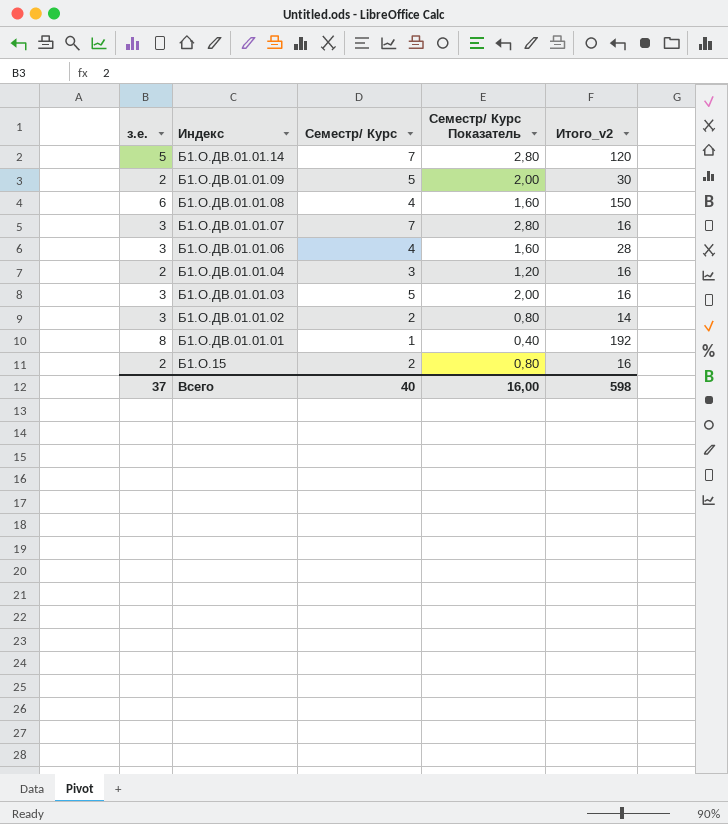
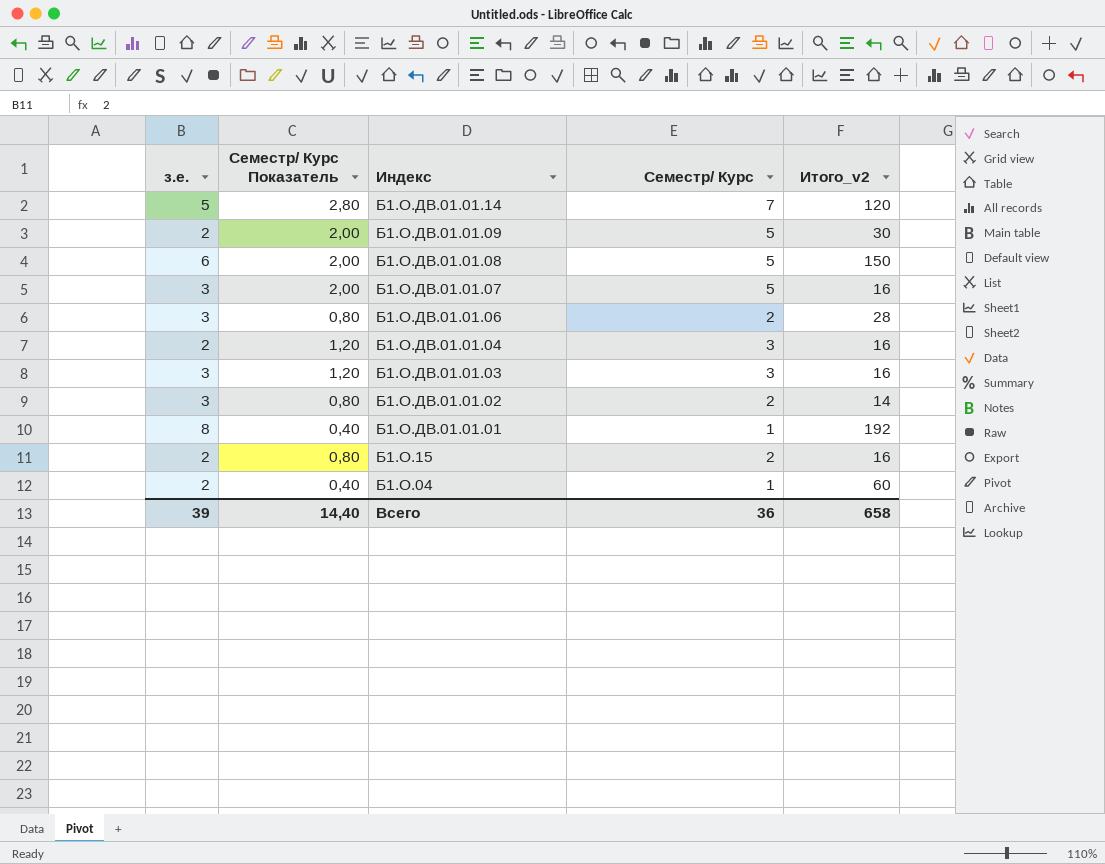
column Семестр/ Курс Показатель | position: 4 -> 2
Б1.О.ДВ.01.01.08 | Семестр/ Курс Показатель: 1,60 -> 2,00
Б1.О.ДВ.01.01.08 | Семестр/ Курс: 4 -> 5
Б1.О.ДВ.01.01.07 | Семестр/ Курс Показатель: 2,80 -> 2,00
Б1.О.ДВ.01.01.07 | Семестр/ Курс: 7 -> 5
Б1.О.ДВ.01.01.06 | Семестр/ Курс Показатель: 1,60 -> 0,80
Б1.О.ДВ.01.01.06 | Семестр/ Курс: 4 -> 2
Б1.О.ДВ.01.01.03 | Семестр/ Курс Показатель: 2,00 -> 1,20
Б1.О.ДВ.01.01.03 | Семестр/ Курс: 5 -> 3
row Б1.О.04: none -> 2 | 0,40 | 1 | 60
Всего | з.е.: 37 -> 39
Всего | Семестр/ Курс Показатель: 16,00 -> 14,40
Всего | Семестр/ Курс: 40 -> 36
Всего | Итого_v2: 598 -> 658

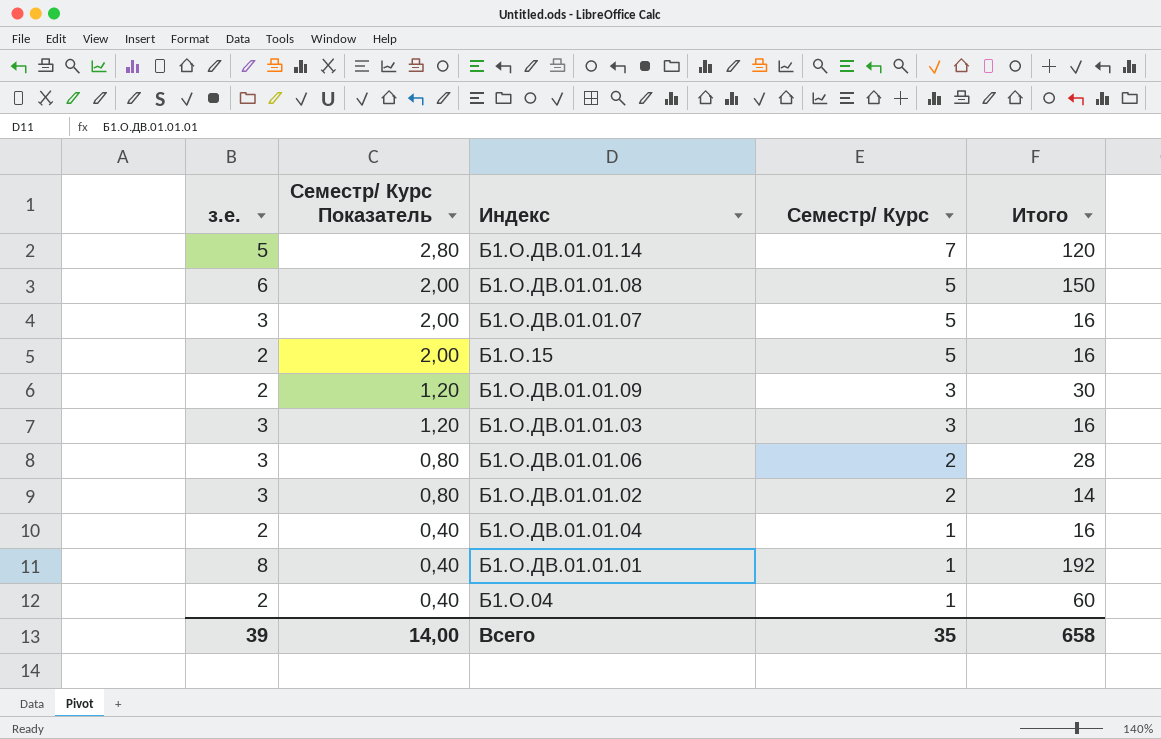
row order: Индекс descending -> Семестр/ Курс Показатель descending
column name: Итого_v2 -> Итого
Б1.О.15 | Семестр/ Курс Показатель: 0,80 -> 2,00
Б1.О.15 | Семестр/ Курс: 2 -> 5
Б1.О.ДВ.01.01.09 | Семестр/ Курс Показатель: 2,00 -> 1,20
Б1.О.ДВ.01.01.09 | Семестр/ Курс: 5 -> 3
Б1.О.ДВ.01.01.04 | Семестр/ Курс Показатель: 1,20 -> 0,40
Б1.О.ДВ.01.01.04 | Семестр/ Курс: 3 -> 1
Всего | Семестр/ Курс Показатель: 14,40 -> 14,00
Всего | Семестр/ Курс: 36 -> 35

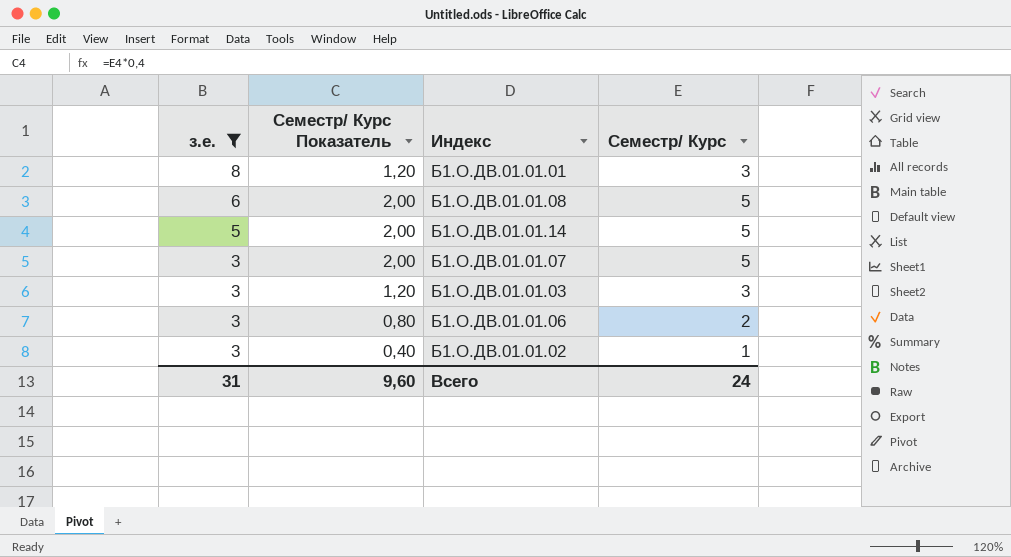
filter: none -> з.е. != 2
row order: Семестр/ Курс Показатель descending -> з.е. descending
column Итого | position: 5 -> none
Б1.О.ДВ.01.01.01 | Семестр/ Курс Показатель: 0,40 -> 1,20
Б1.О.ДВ.01.01.01 | Семестр/ Курс: 1 -> 3
Б1.О.ДВ.01.01.14 | Семестр/ Курс Показатель: 2,80 -> 2,00
Б1.О.ДВ.01.01.14 | Семестр/ Курс: 7 -> 5
Б1.О.ДВ.01.01.02 | Семестр/ Курс Показатель: 0,80 -> 0,40
Б1.О.ДВ.01.01.02 | Семестр/ Курс: 2 -> 1
Всего | з.е.: 39 -> 31
Всего | Семестр/ Курс Показатель: 14,00 -> 9,60
Всего | Семестр/ Курс: 35 -> 24

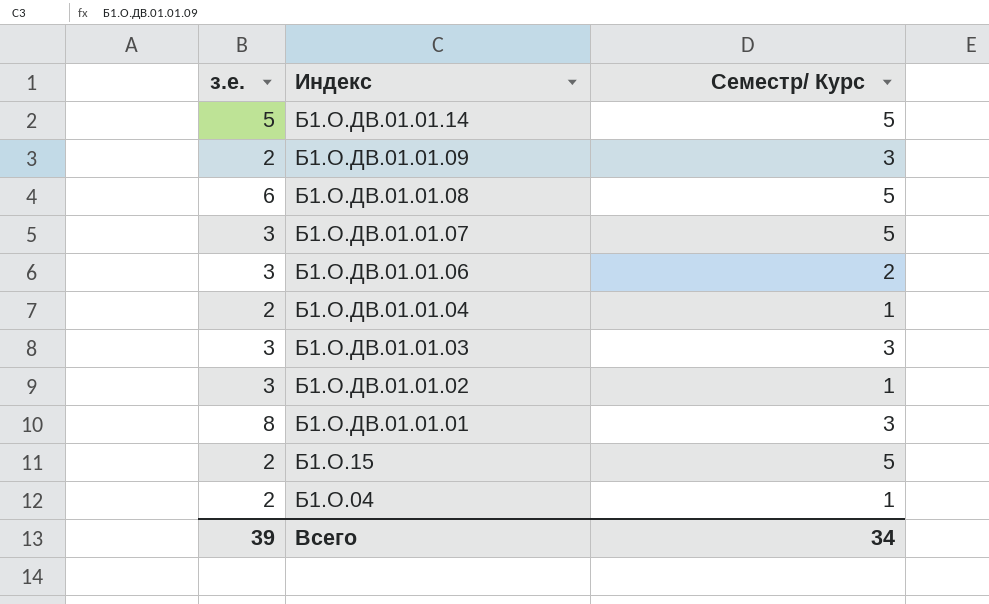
filter: з.е. != 2 -> none
row order: з.е. descending -> Индекс descending
column Семестр/ Курс Показатель | formula: [Семестр/ Курс] * 0,4 -> none
Всего | з.е.: 31 -> 39
Всего | Семестр/ Курс: 24 -> 34

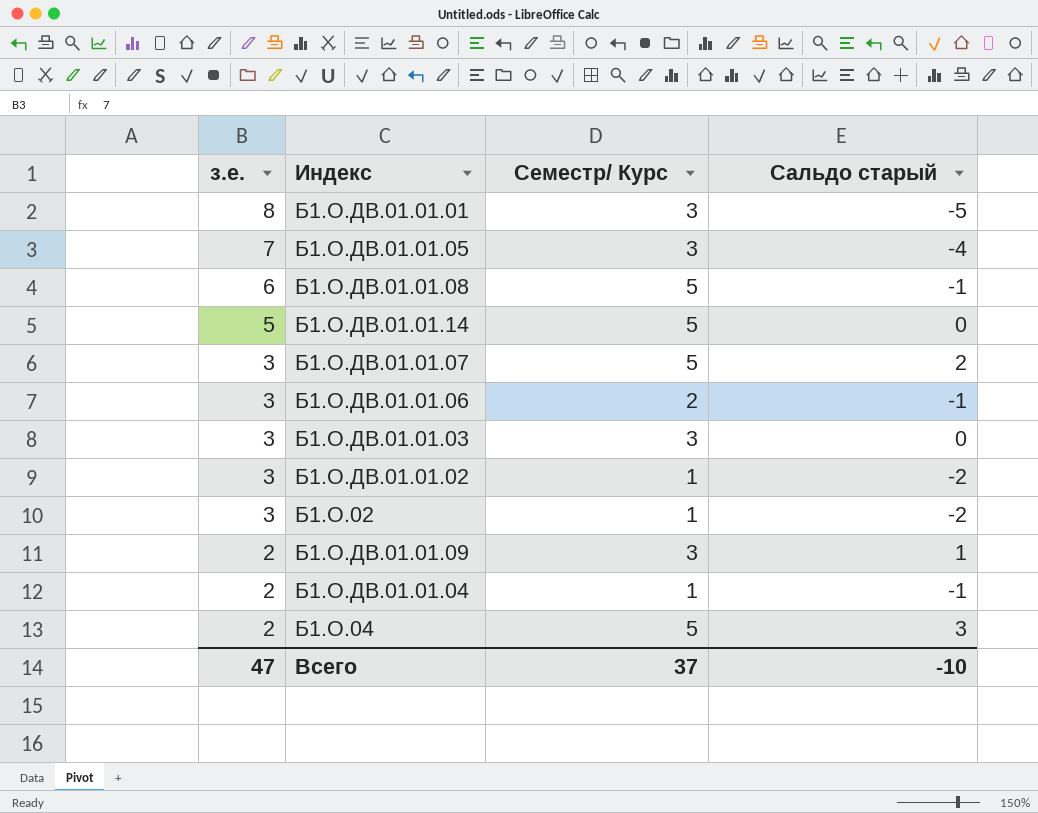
row order: Индекс descending -> з.е. descending
column Сальдо старый | formula: none -> [Семестр/ Курс] - [з.е.]
row Б1.О.15: 2 | 5 -> none
row Б1.О.ДВ.01.01.05: none -> 7 | 3 | -4
row Б1.О.02: none -> 3 | 1 | -2
Б1.О.04 | Семестр/ Курс: 1 -> 5
Всего | з.е.: 39 -> 47
Всего | Семестр/ Курс: 34 -> 37

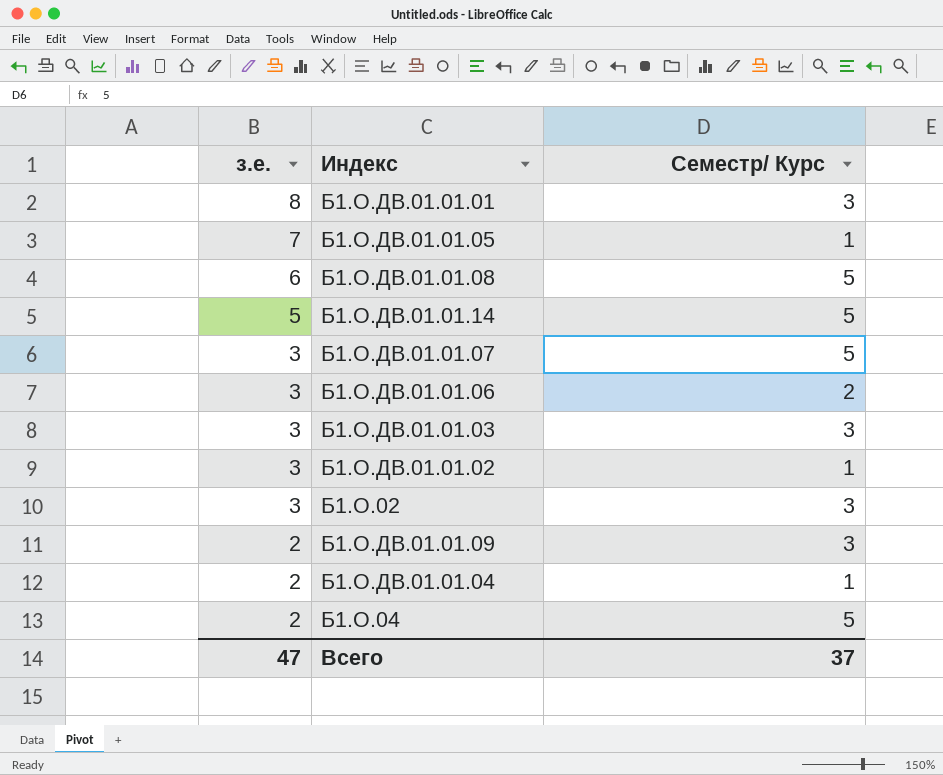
column Сальдо старый | formula: [Семестр/ Курс] - [з.е.] -> none
Б1.О.ДВ.01.01.05 | Семестр/ Курс: 3 -> 1
Б1.О.02 | Семестр/ Курс: 1 -> 3

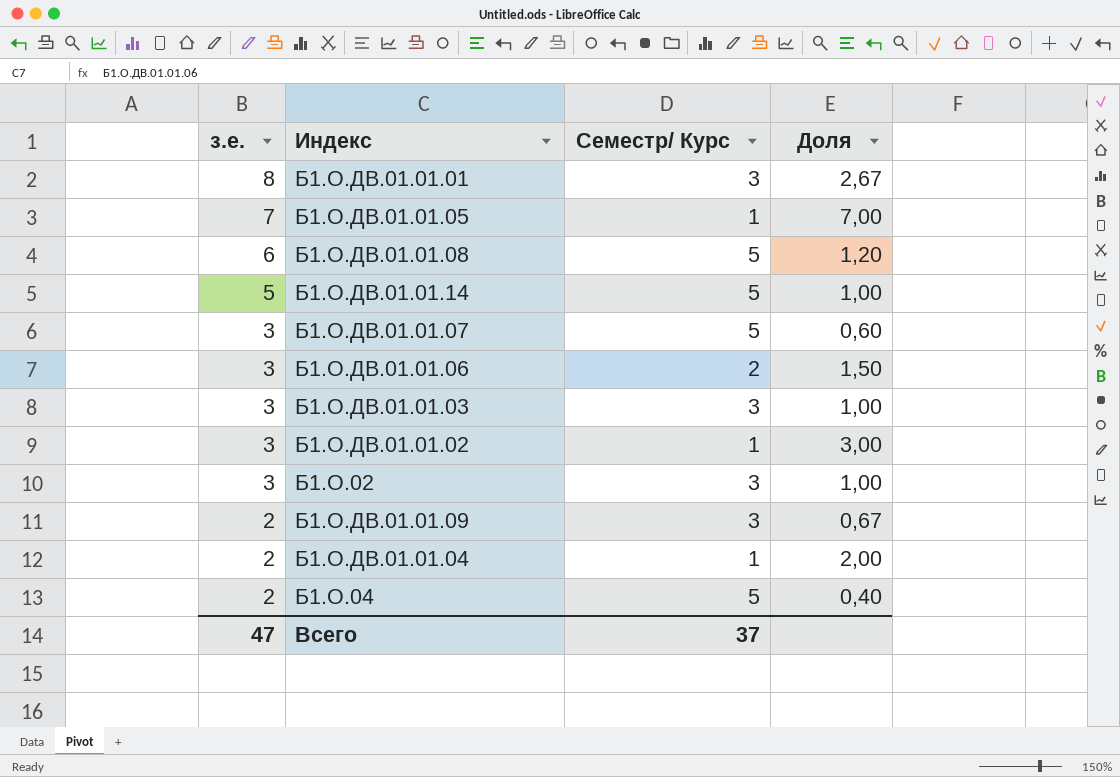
column Доля | formula: none -> [з.е.] / [Семестр/ Курс]

